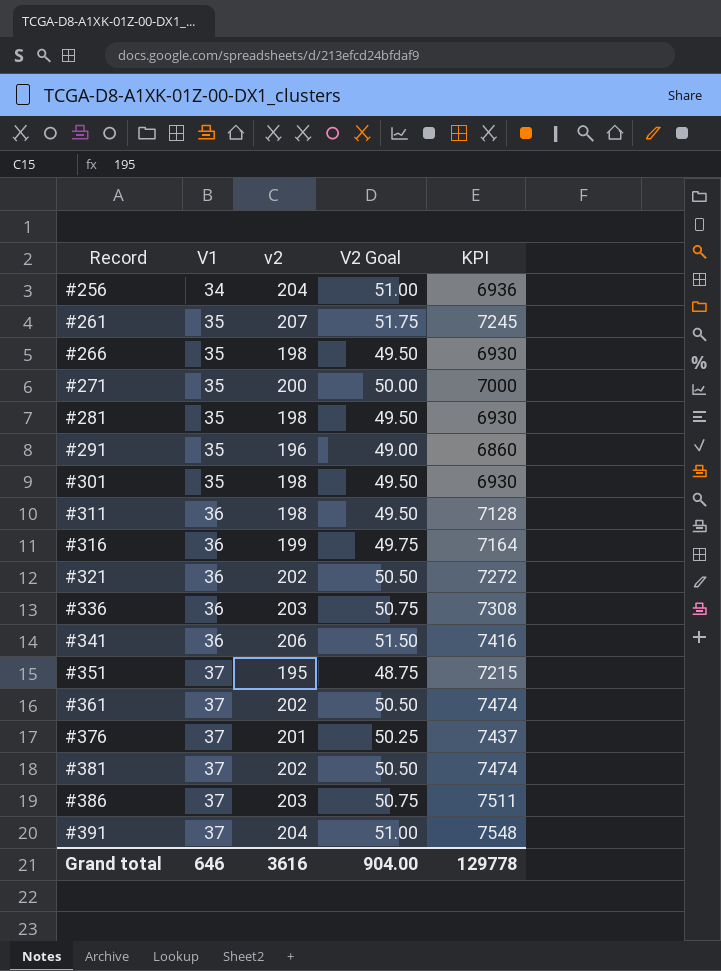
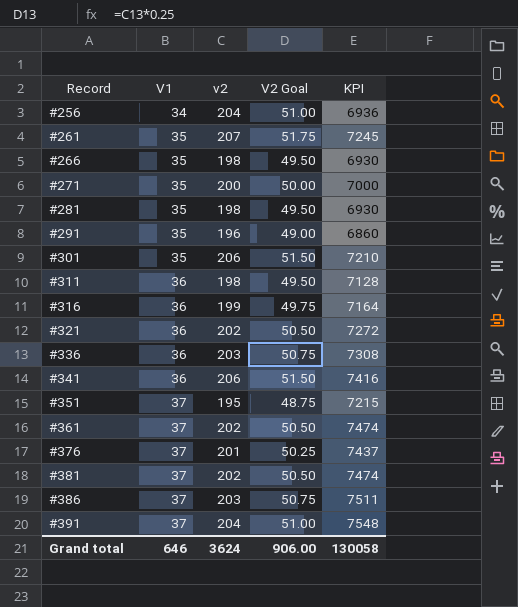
#301 | v2: 198 -> 206
#301 | V2 Goal: 49.50 -> 51.50
#301 | KPI: 6930 -> 7210
Grand total | v2: 3616 -> 3624
Grand total | V2 Goal: 904.00 -> 906.00
Grand total | KPI: 129778 -> 130058

